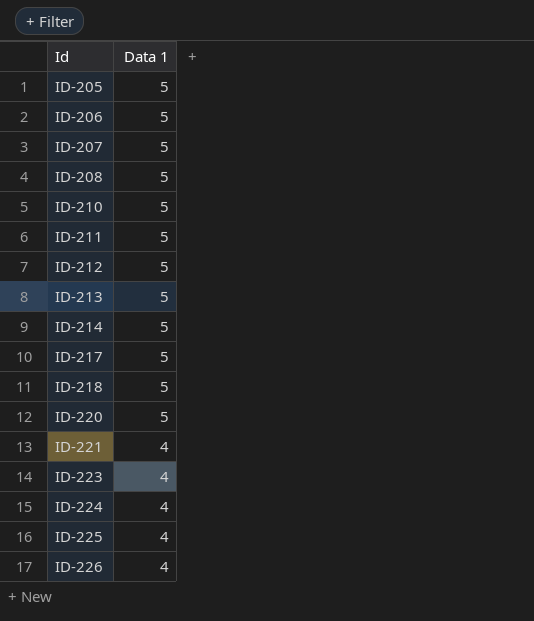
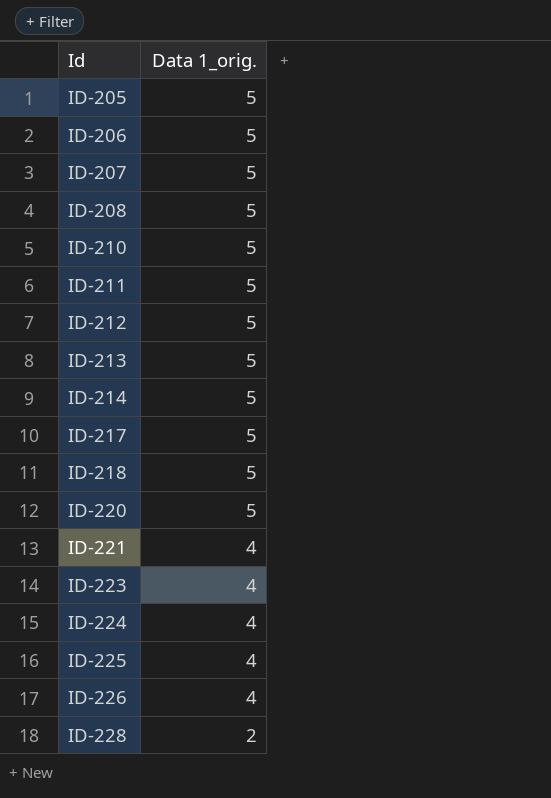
column name: Data 1 -> Data 1_orig.
row ID-228: none -> 2

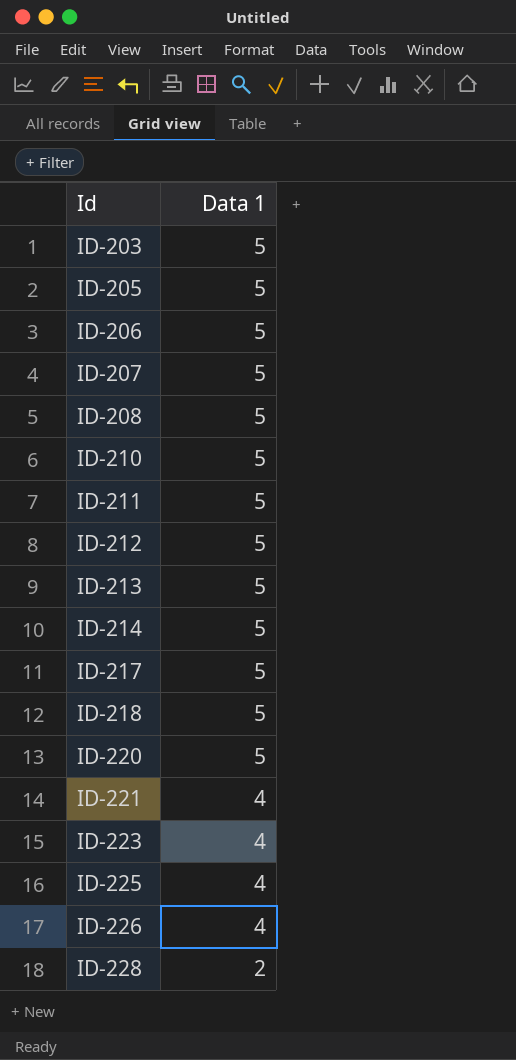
column name: Data 1_orig. -> Data 1
row ID-224: 4 -> none
row ID-203: none -> 5

